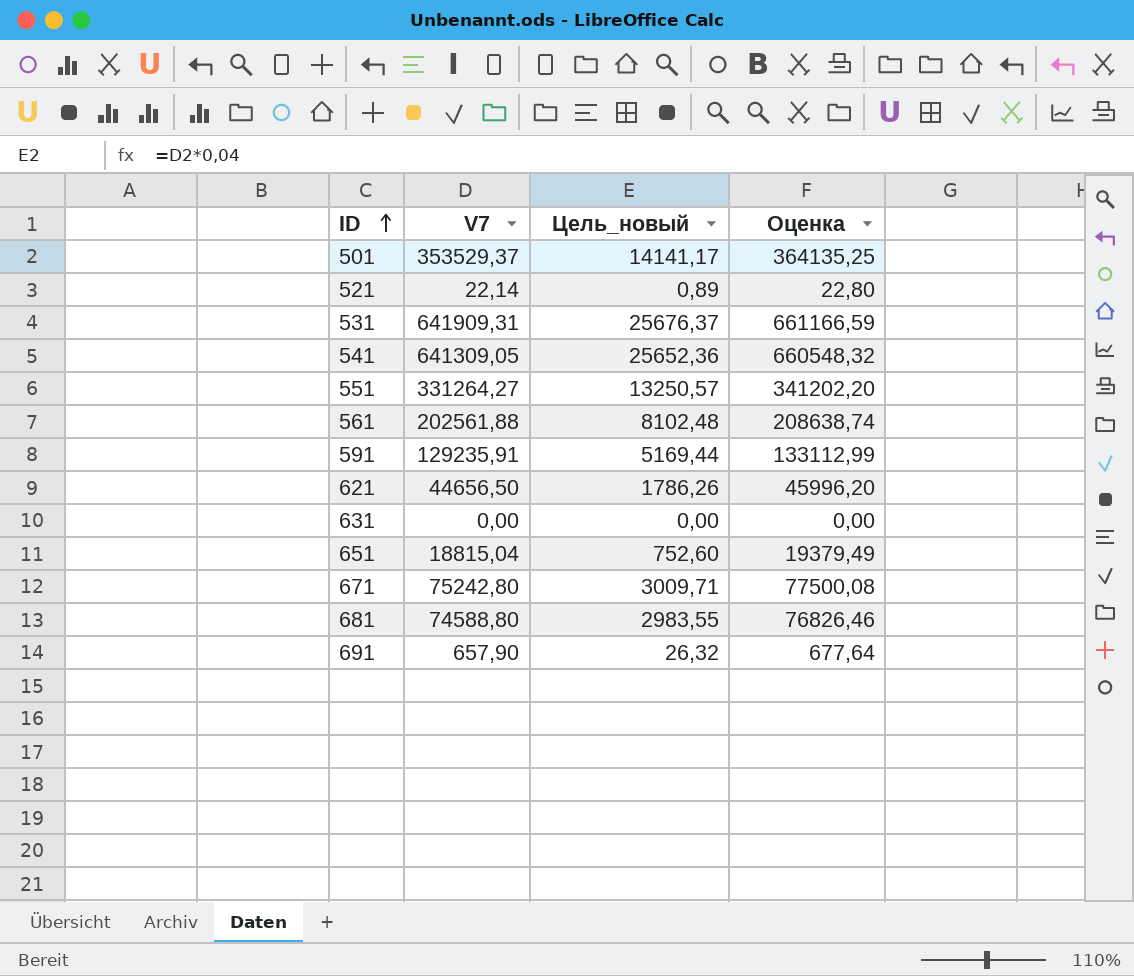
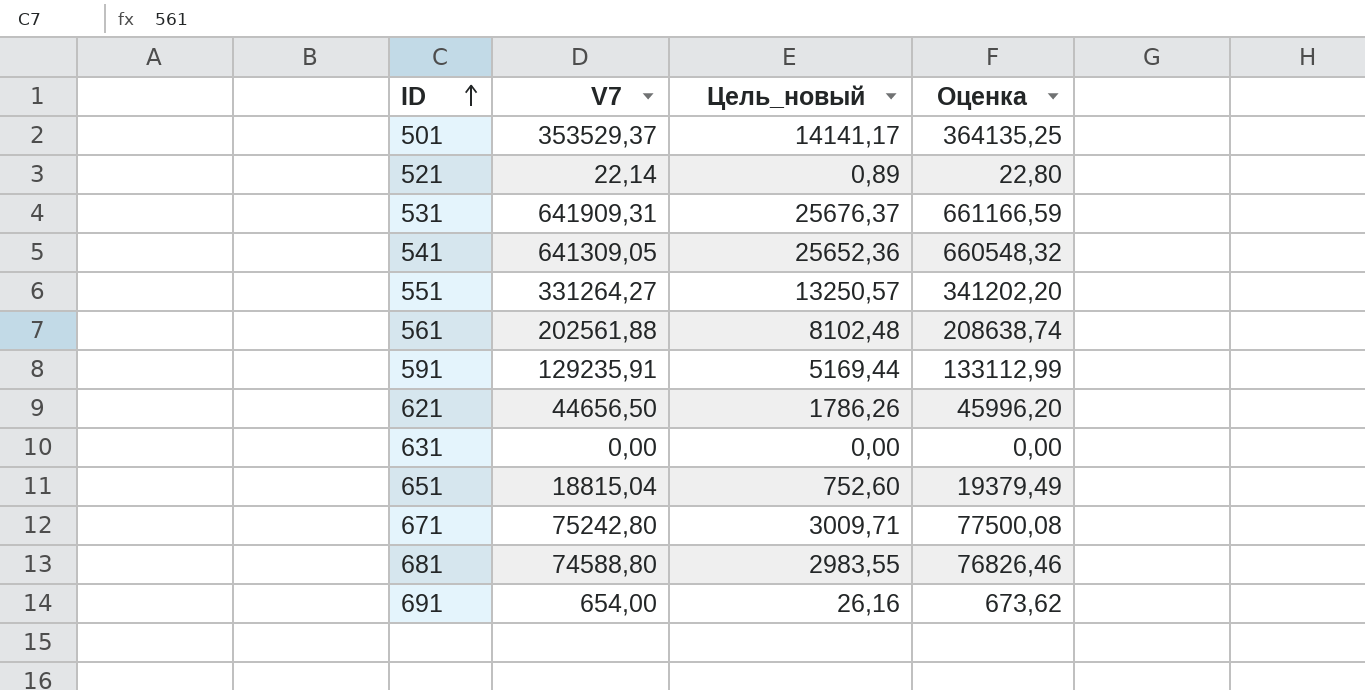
691 | V7: 657,90 -> 654,00
691 | Цель_новый: 26,32 -> 26,16
691 | Оценка: 677,64 -> 673,62

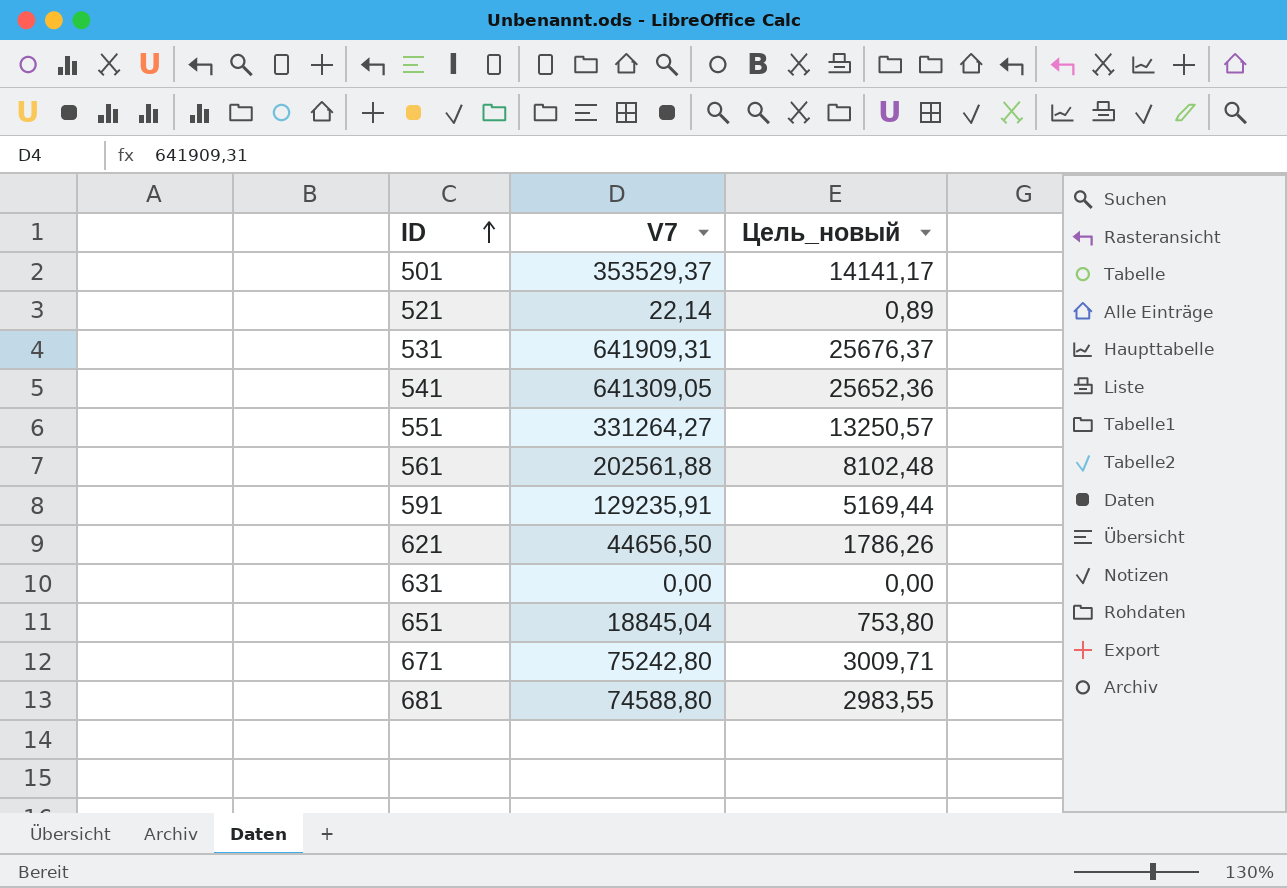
column Оценка | formula: [V7] * 1,03 -> none
row 691: 654,00 | 26,16 | 673,62 -> none
651 | V7: 18815,04 -> 18845,04
651 | Цель_новый: 752,60 -> 753,80

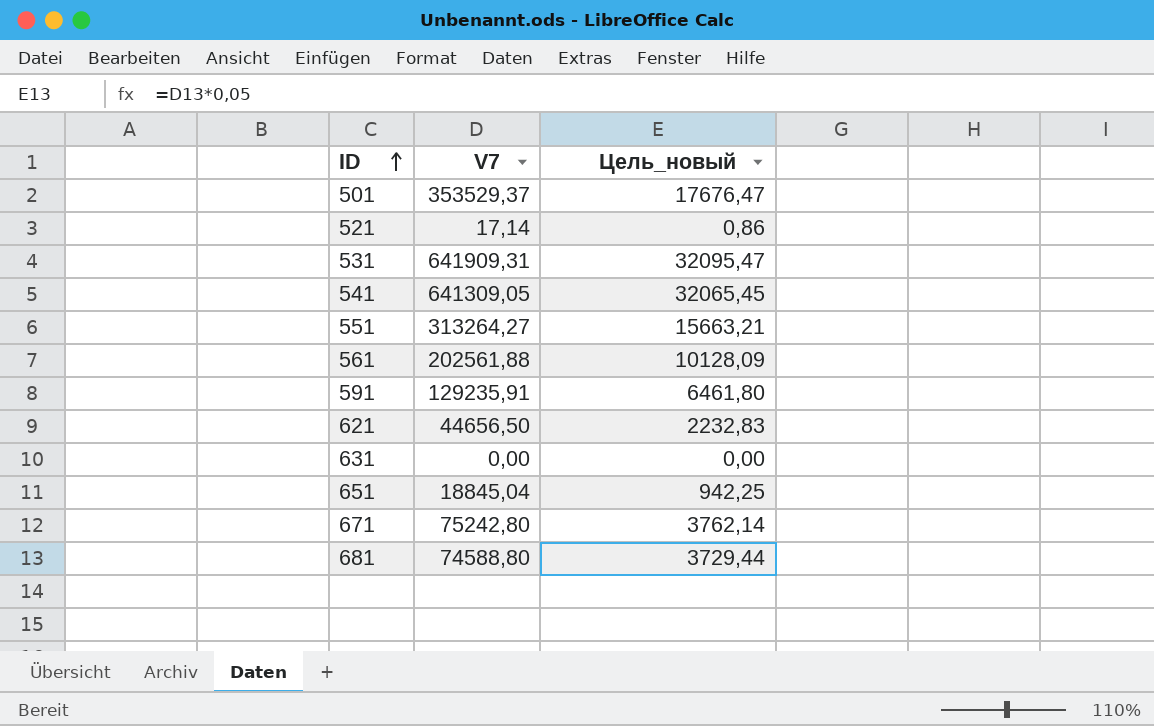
column Цель_новый | formula: [V7] * 0,04 -> [V7] * 0,05
521 | V7: 22,14 -> 17,14
551 | V7: 331264,27 -> 313264,27

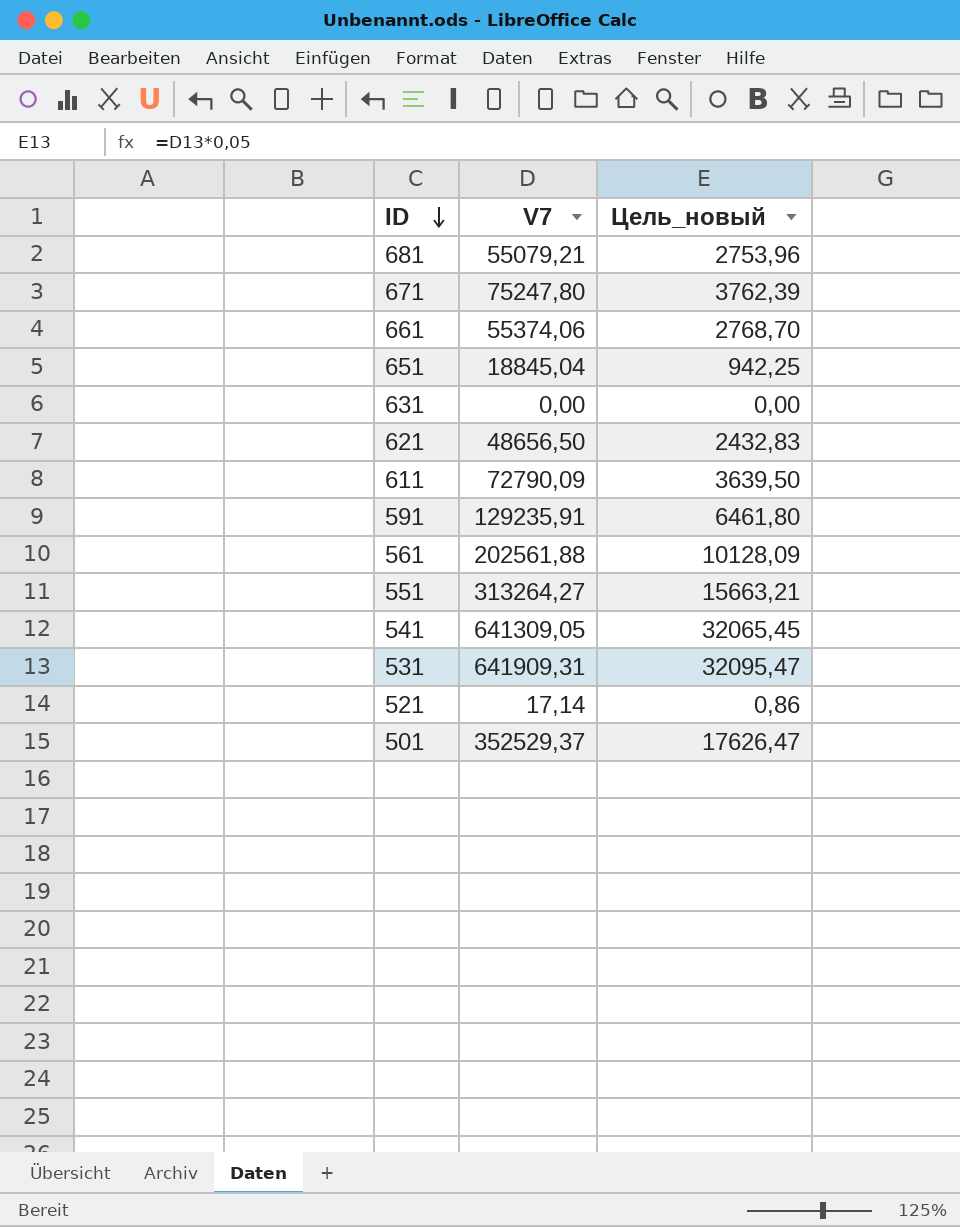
row order: ID ascending -> ID descending
681 | V7: 74588,80 -> 55079,21
681 | Цель_новый: 3729,44 -> 2753,96
671 | V7: 75242,80 -> 75247,80
671 | Цель_новый: 3762,14 -> 3762,39
row 661: none -> 55374,06 | 2768,70
621 | V7: 44656,50 -> 48656,50
621 | Цель_новый: 2232,83 -> 2432,83
row 611: none -> 72790,09 | 3639,50
501 | V7: 353529,37 -> 352529,37
501 | Цель_новый: 17676,47 -> 17626,47

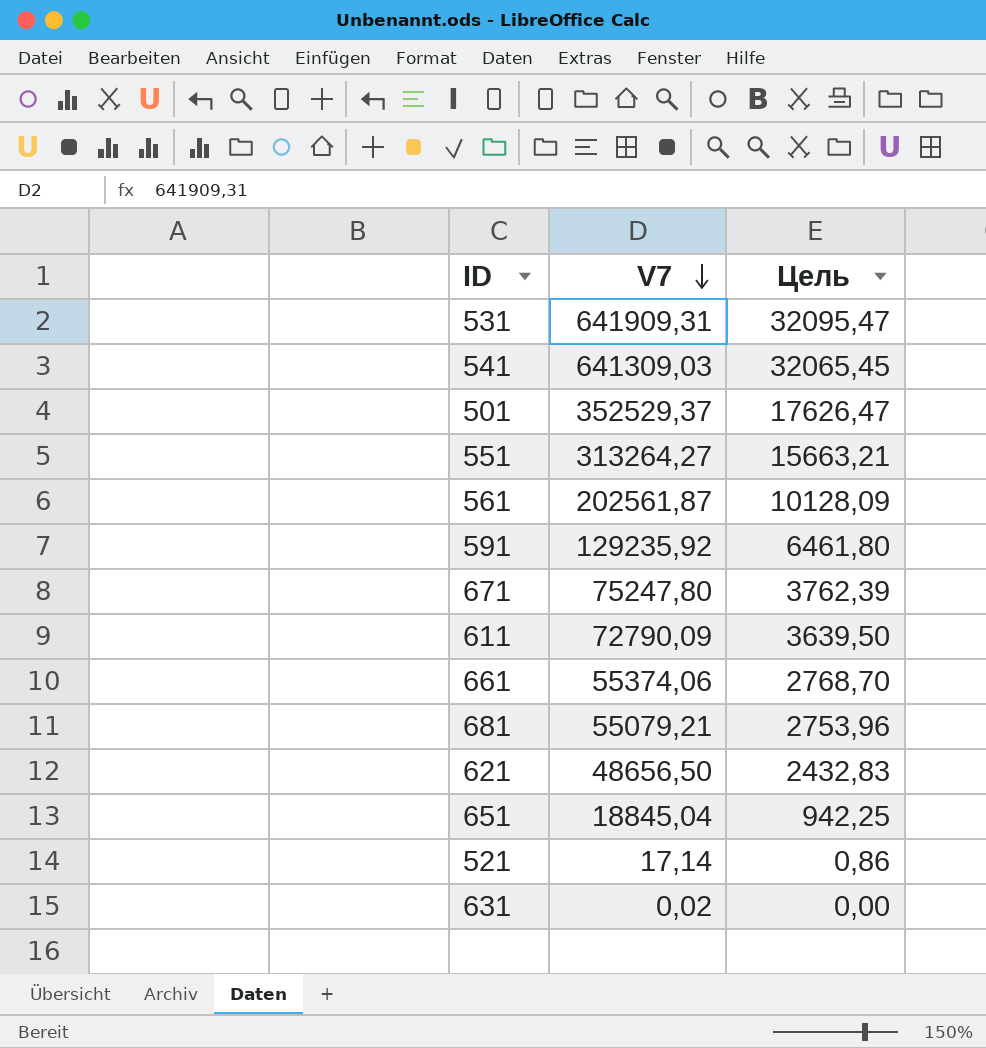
row order: ID descending -> V7 descending
column name: Цель_новый -> Цель
541 | V7: 641309,05 -> 641309,03
561 | V7: 202561,88 -> 202561,87
591 | V7: 129235,91 -> 129235,92
631 | V7: 0,00 -> 0,02

